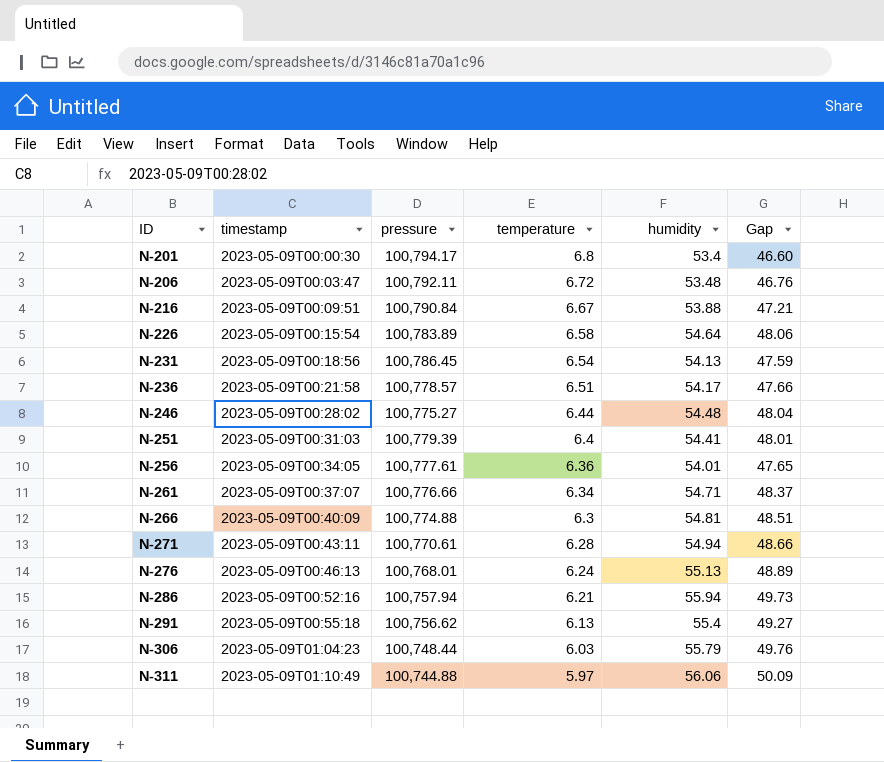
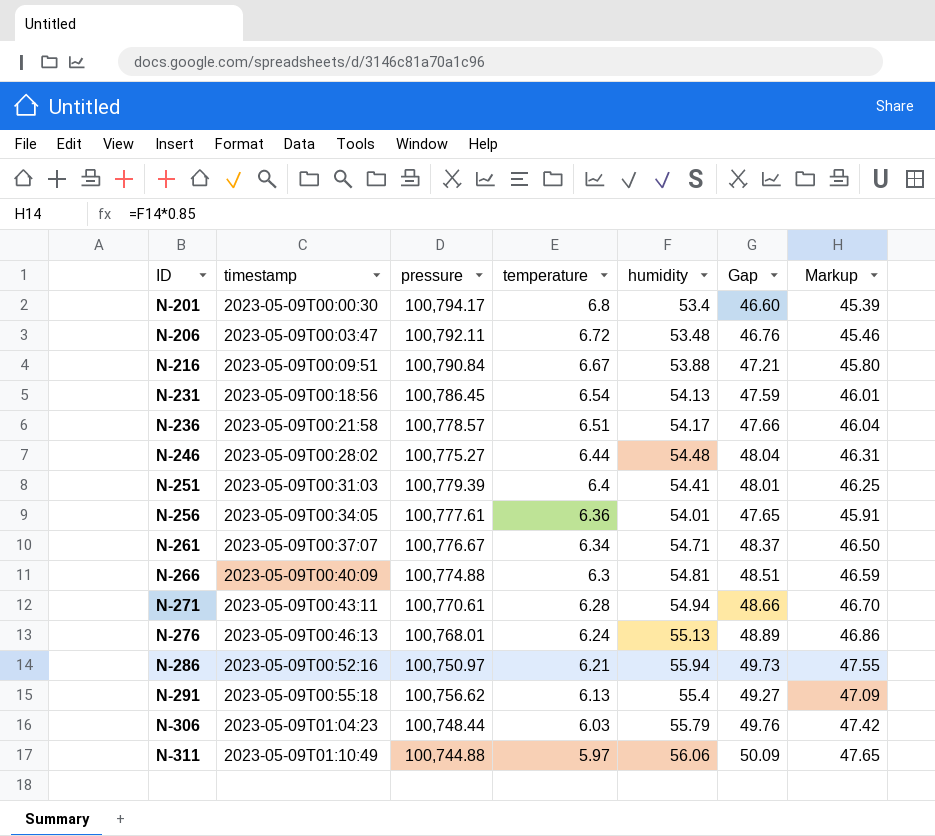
column Markup | formula: none -> [humidity] * 0.85
row N-226: 2023-05-09T00:15:54 | 100,783.89 | 6.58 | 54.64 | 48.06 -> none
N-261 | pressure: 100,776.66 -> 100,776.67
N-286 | pressure: 100,757.94 -> 100,750.97

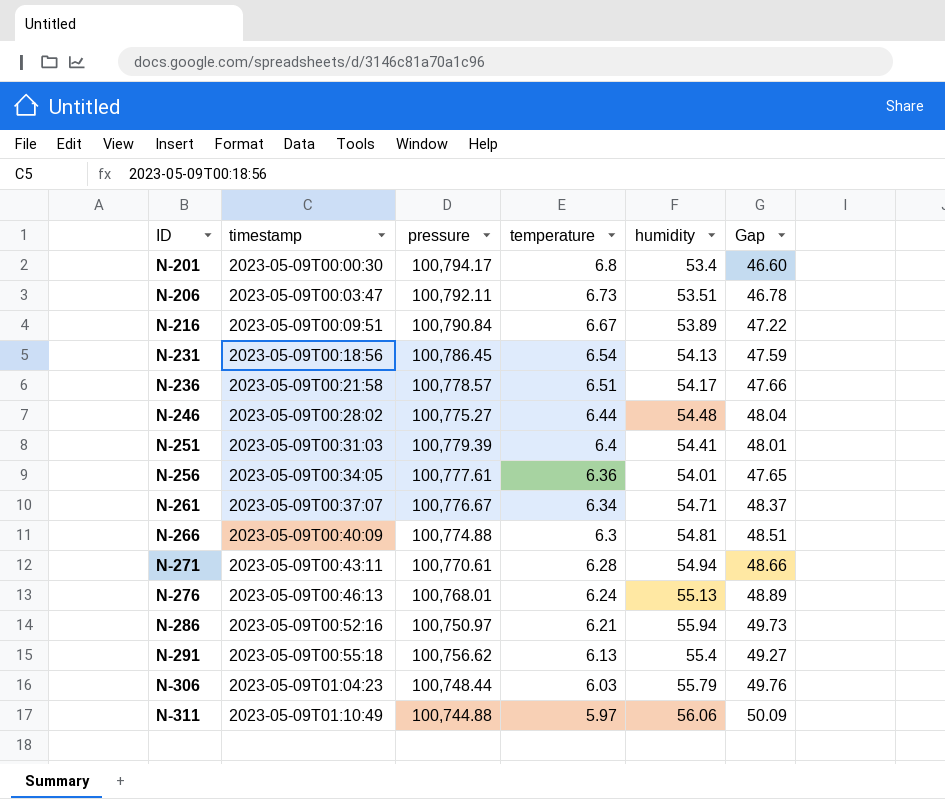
column Markup | formula: [humidity] * 0.85 -> none
N-206 | temperature: 6.72 -> 6.73
N-206 | humidity: 53.48 -> 53.51
N-206 | Gap: 46.76 -> 46.78
N-216 | humidity: 53.88 -> 53.89
N-216 | Gap: 47.21 -> 47.22

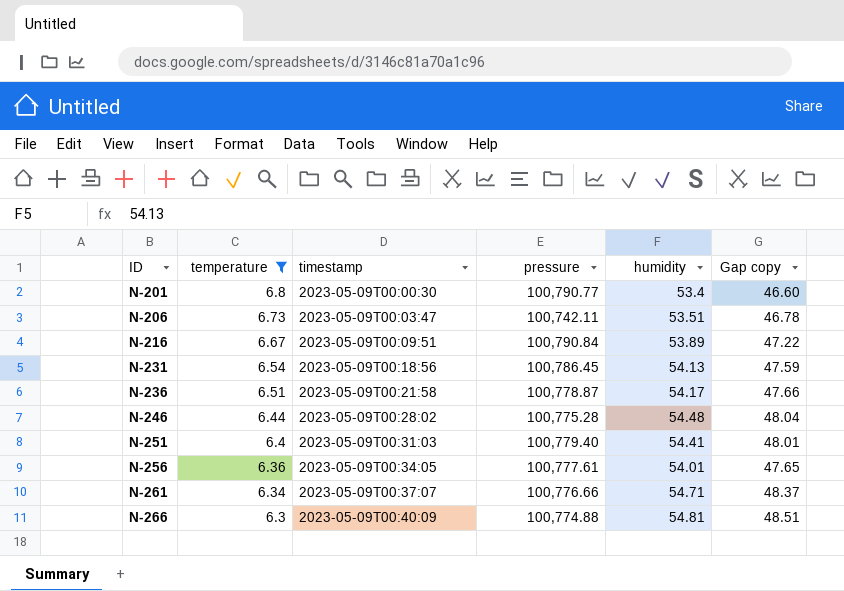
filter: none -> temperature >= 6.3
column temperature | position: 4 -> 2
column name: Gap -> Gap copy
N-201 | pressure: 100,794.17 -> 100,790.77
N-206 | pressure: 100,792.11 -> 100,742.11
N-236 | pressure: 100,778.57 -> 100,778.87
N-246 | pressure: 100,775.27 -> 100,775.28
N-251 | pressure: 100,779.39 -> 100,779.40
N-261 | pressure: 100,776.67 -> 100,776.66

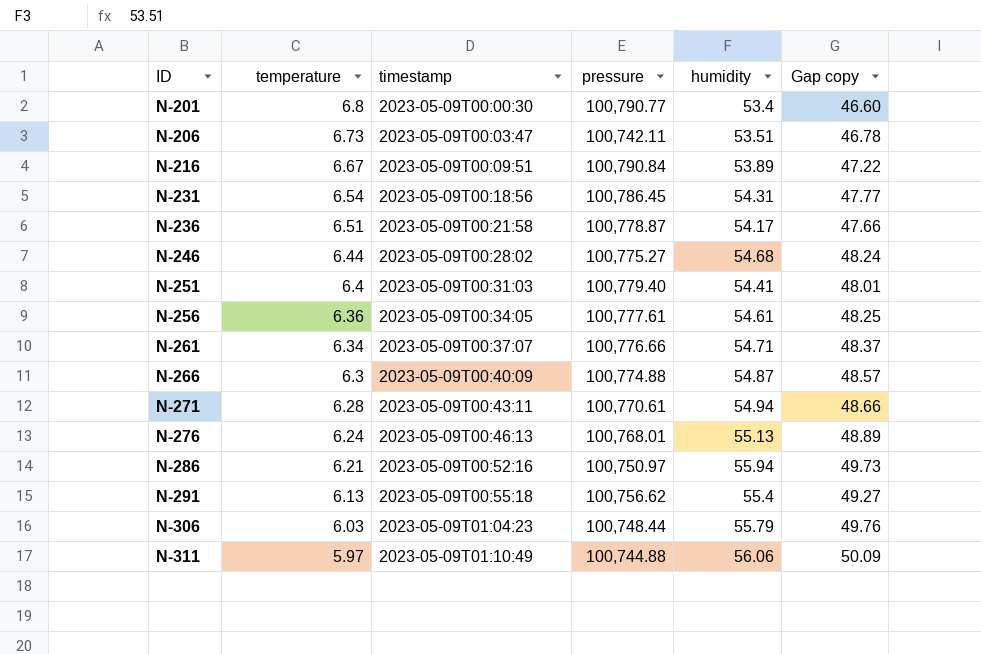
filter: temperature >= 6.3 -> none
N-231 | humidity: 54.13 -> 54.31
N-231 | Gap copy: 47.59 -> 47.77
N-246 | pressure: 100,775.28 -> 100,775.27
N-246 | humidity: 54.48 -> 54.68
N-246 | Gap copy: 48.04 -> 48.24
N-256 | humidity: 54.01 -> 54.61
N-256 | Gap copy: 47.65 -> 48.25
N-266 | humidity: 54.81 -> 54.87
N-266 | Gap copy: 48.51 -> 48.57

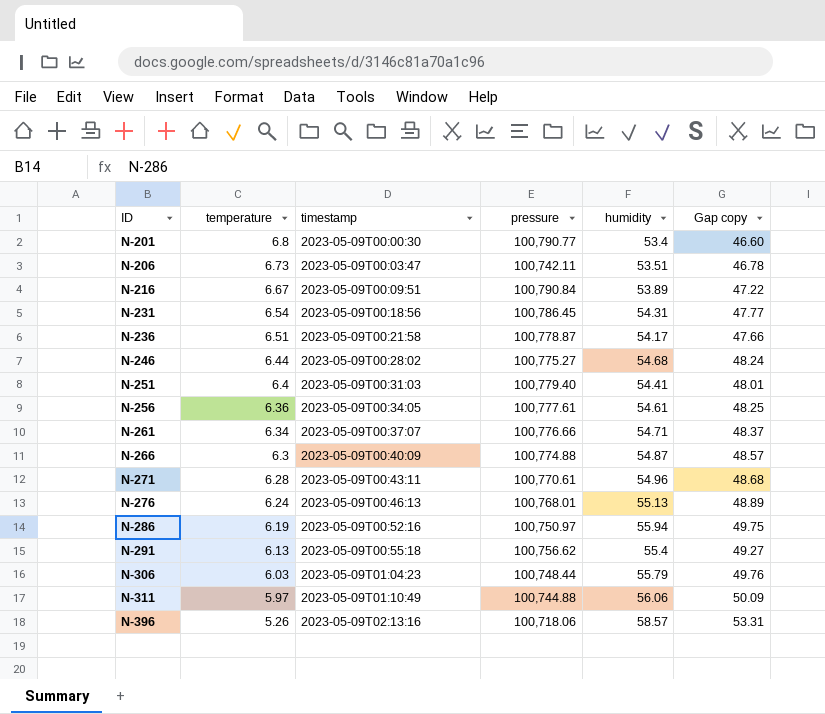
N-271 | humidity: 54.94 -> 54.96
N-271 | Gap copy: 48.66 -> 48.68
N-286 | temperature: 6.21 -> 6.19
N-286 | Gap copy: 49.73 -> 49.75
row N-396: none -> 5.26 | 2023-05-09T02:13:16 | 100,718.06 | 58.57 | 53.31

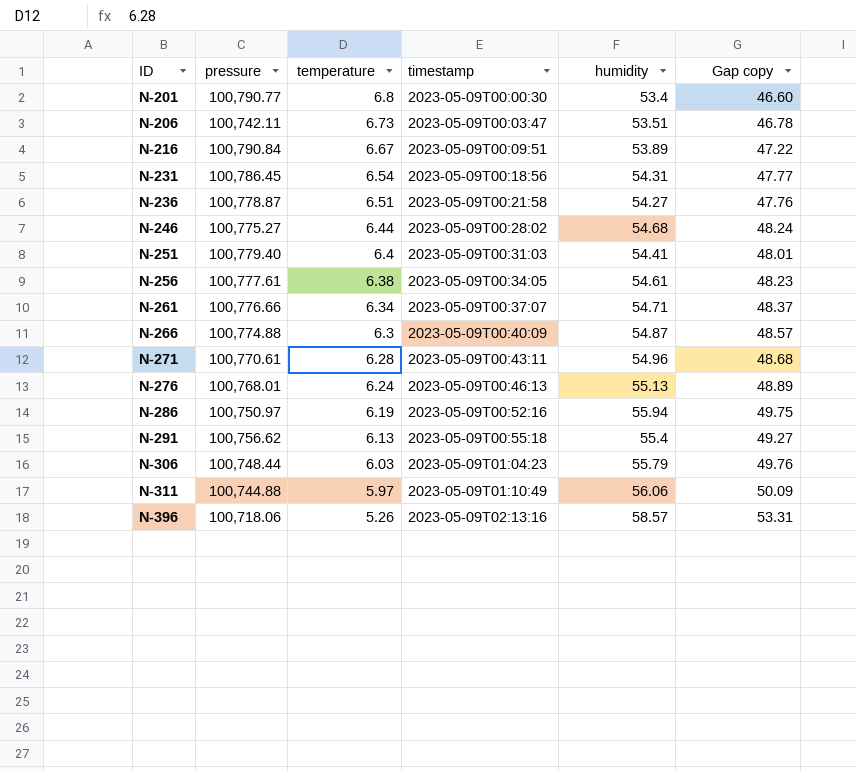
column pressure | position: 4 -> 2
N-236 | humidity: 54.17 -> 54.27
N-236 | Gap copy: 47.66 -> 47.76
N-256 | temperature: 6.36 -> 6.38
N-256 | Gap copy: 48.25 -> 48.23

